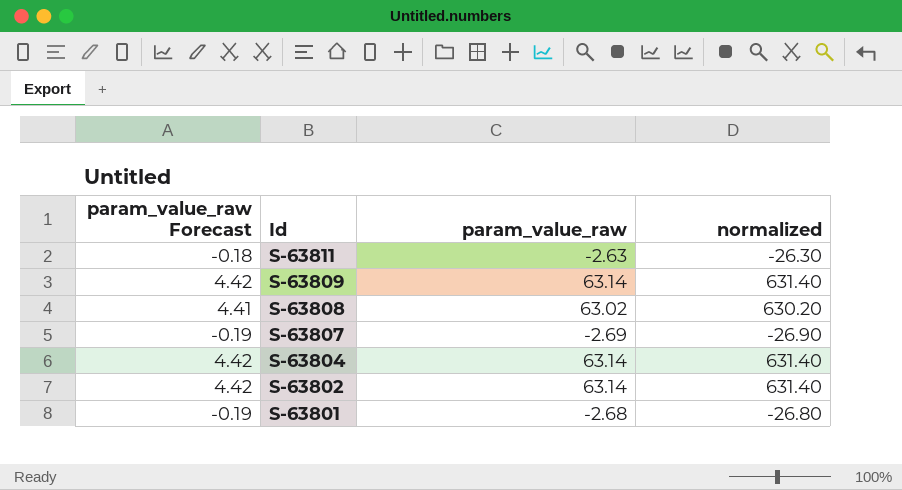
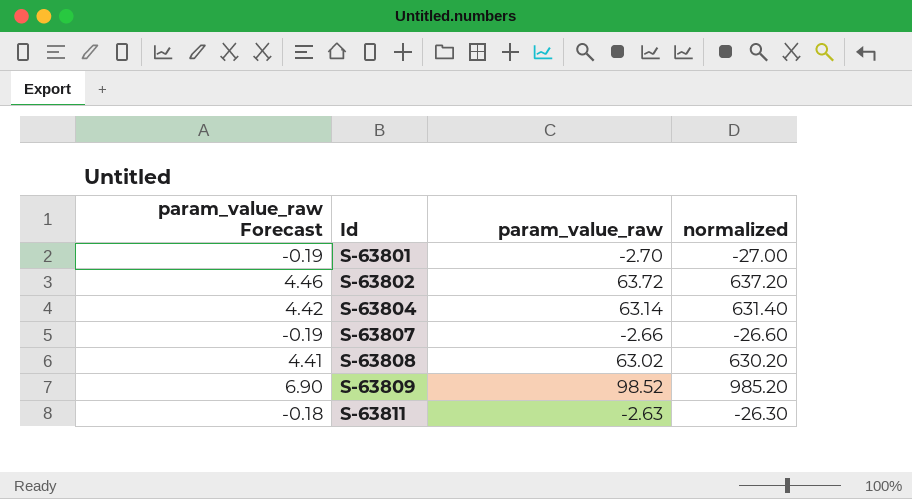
row order: Id descending -> Id ascending
S-63801 | param_value_raw: -2.68 -> -2.70
S-63801 | normalized: -26.80 -> -27.00
S-63802 | param_value_raw Forecast: 4.42 -> 4.46
S-63802 | param_value_raw: 63.14 -> 63.72
S-63802 | normalized: 631.40 -> 637.20
S-63807 | param_value_raw: -2.69 -> -2.66
S-63807 | normalized: -26.90 -> -26.60
S-63809 | param_value_raw Forecast: 4.42 -> 6.90
S-63809 | param_value_raw: 63.14 -> 98.52
S-63809 | normalized: 631.40 -> 985.20

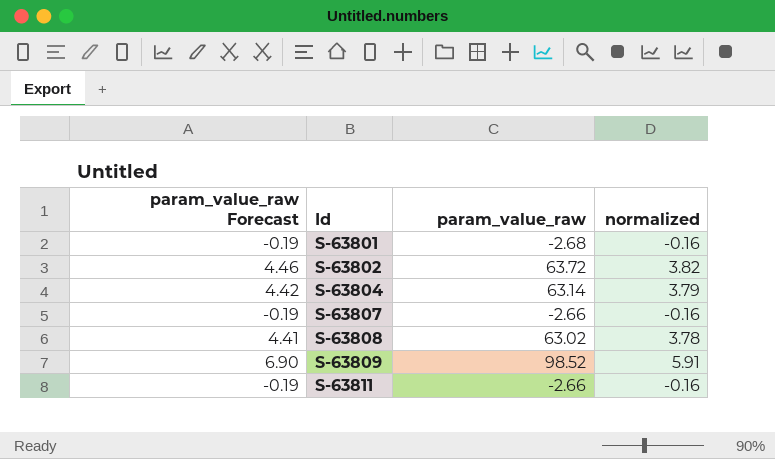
column normalized | formula: [param_value_raw] * 10 -> [param_value_raw] * 0.06
S-63801 | param_value_raw: -2.70 -> -2.68
S-63811 | param_value_raw Forecast: -0.18 -> -0.19
S-63811 | param_value_raw: -2.63 -> -2.66

